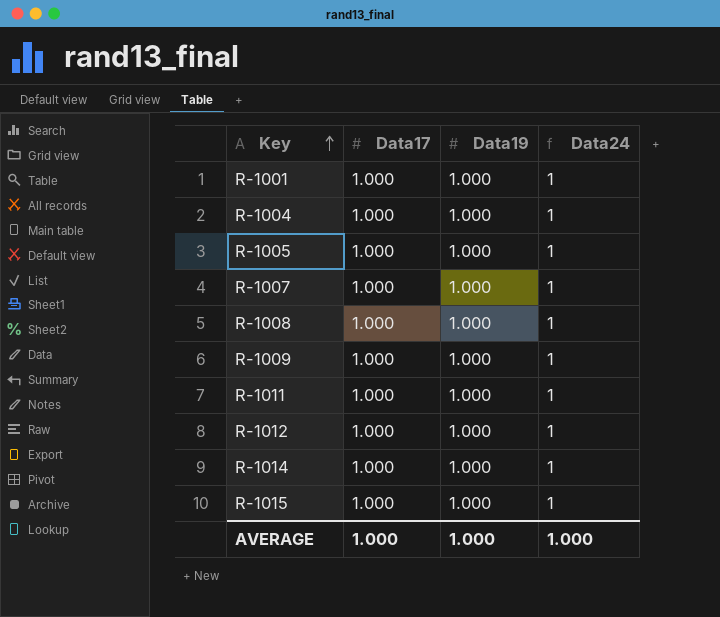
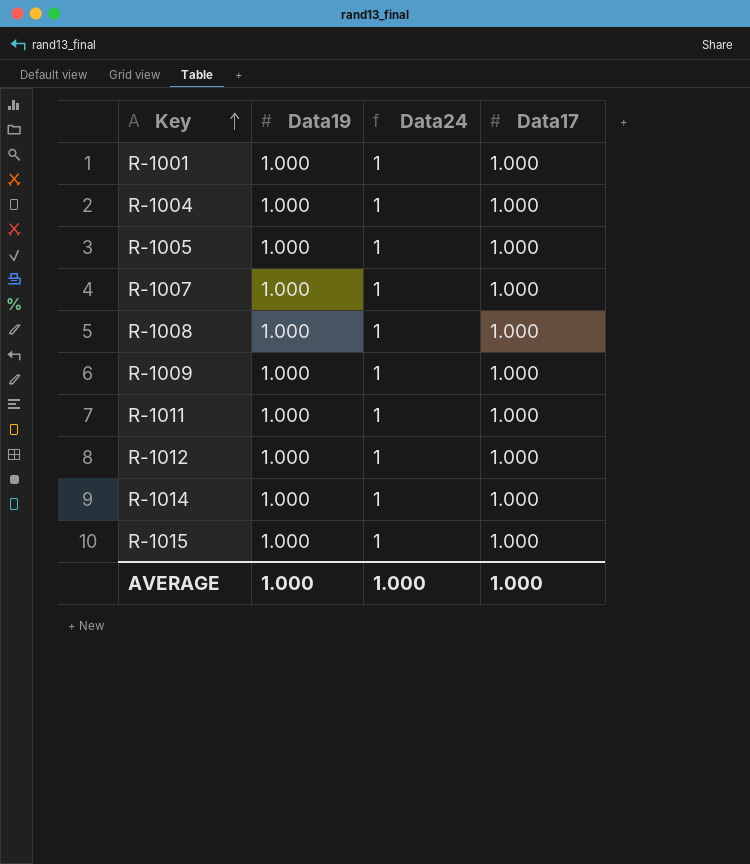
column Data17 | position: 2 -> 4

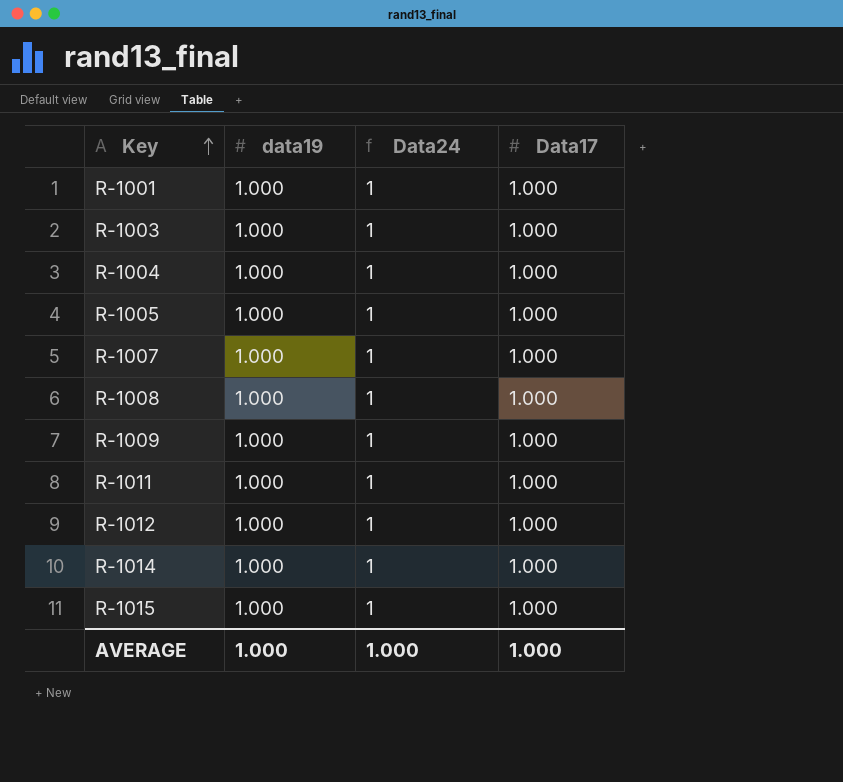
column name: Data19 -> data19
row R-1003: none -> 1.000 | 1 | 1.000

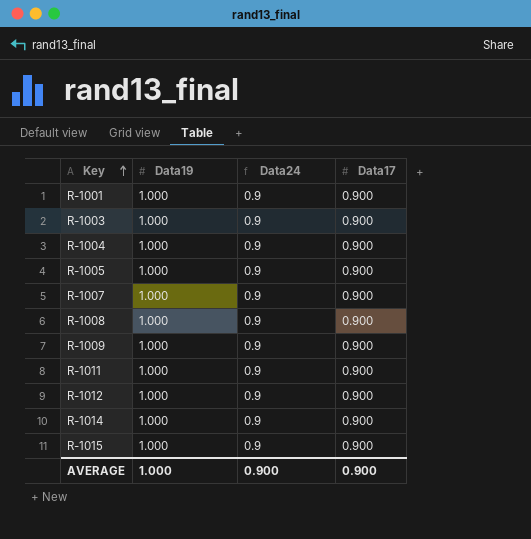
column name: data19 -> Data19
R-1001 | Data24: 1 -> 0.9
R-1001 | Data17: 1.000 -> 0.900
R-1003 | Data24: 1 -> 0.9
R-1003 | Data17: 1.000 -> 0.900
R-1004 | Data24: 1 -> 0.9
R-1004 | Data17: 1.000 -> 0.900
R-1005 | Data24: 1 -> 0.9
R-1005 | Data17: 1.000 -> 0.900
R-1007 | Data24: 1 -> 0.9
R-1007 | Data17: 1.000 -> 0.900
R-1008 | Data24: 1 -> 0.9
R-1008 | Data17: 1.000 -> 0.900
R-1009 | Data24: 1 -> 0.9
R-1009 | Data17: 1.000 -> 0.900
R-1011 | Data24: 1 -> 0.9
R-1011 | Data17: 1.000 -> 0.900
R-1012 | Data24: 1 -> 0.9
R-1012 | Data17: 1.000 -> 0.900
R-1014 | Data24: 1 -> 0.9
R-1014 | Data17: 1.000 -> 0.900
R-1015 | Data24: 1 -> 0.9
R-1015 | Data17: 1.000 -> 0.900
AVERAGE | Data24: 1.000 -> 0.900
AVERAGE | Data17: 1.000 -> 0.900

